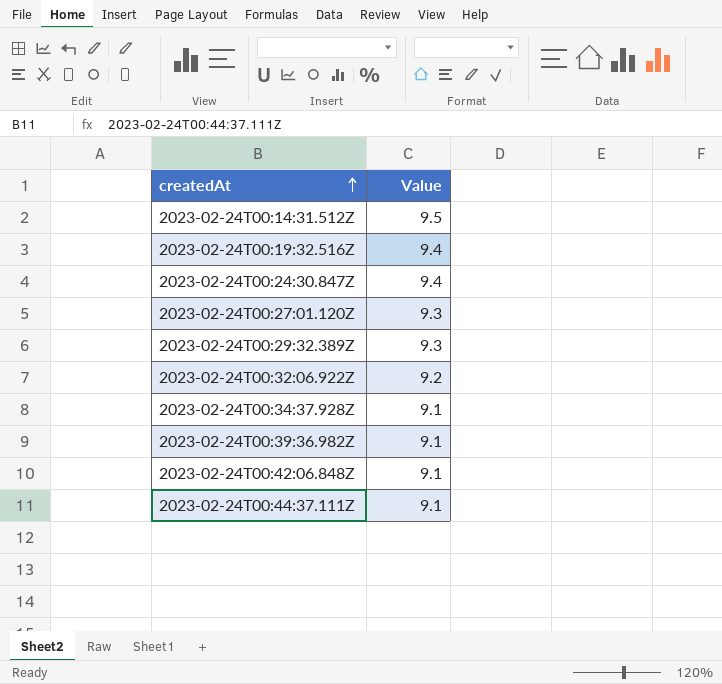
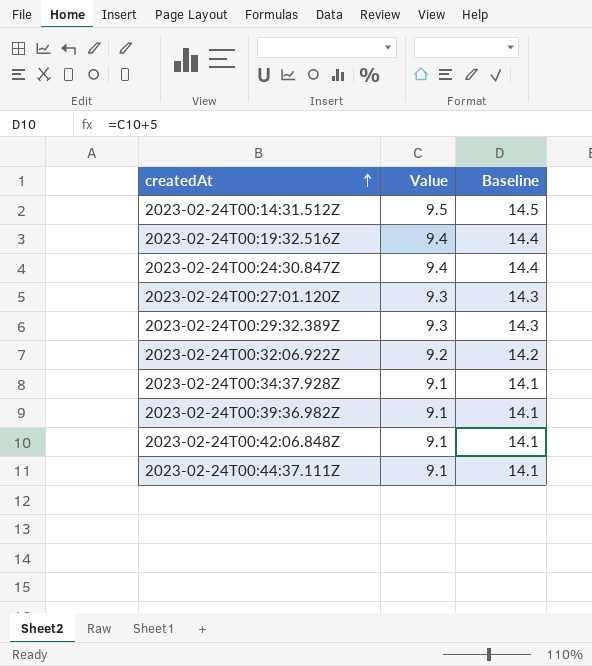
column Baseline | formula: none -> [Value] + 5

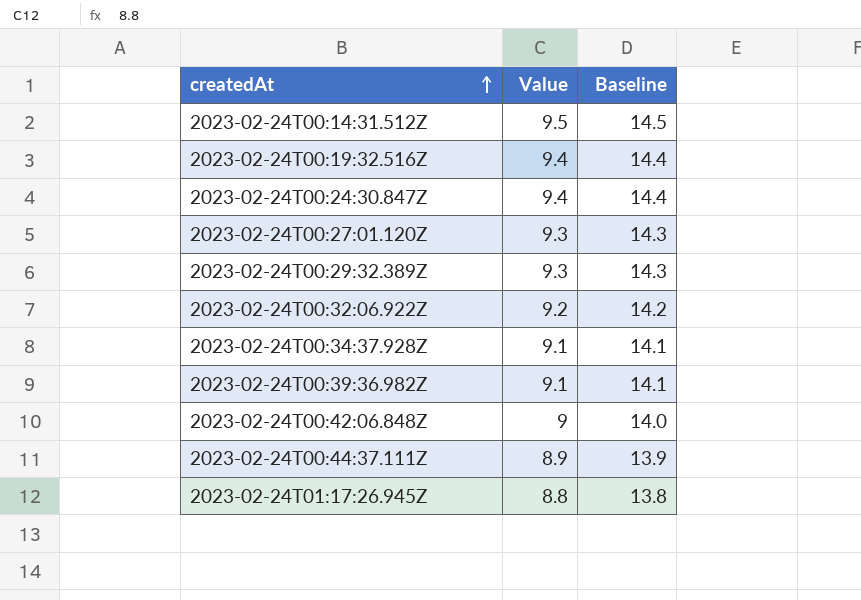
2023-02-24T00:42:06.848Z | Value: 9.1 -> 9
2023-02-24T00:42:06.848Z | Baseline: 14.1 -> 14.0
2023-02-24T00:44:37.111Z | Value: 9.1 -> 8.9
2023-02-24T00:44:37.111Z | Baseline: 14.1 -> 13.9
row 2023-02-24T01:17:26.945Z: none -> 8.8 | 13.8

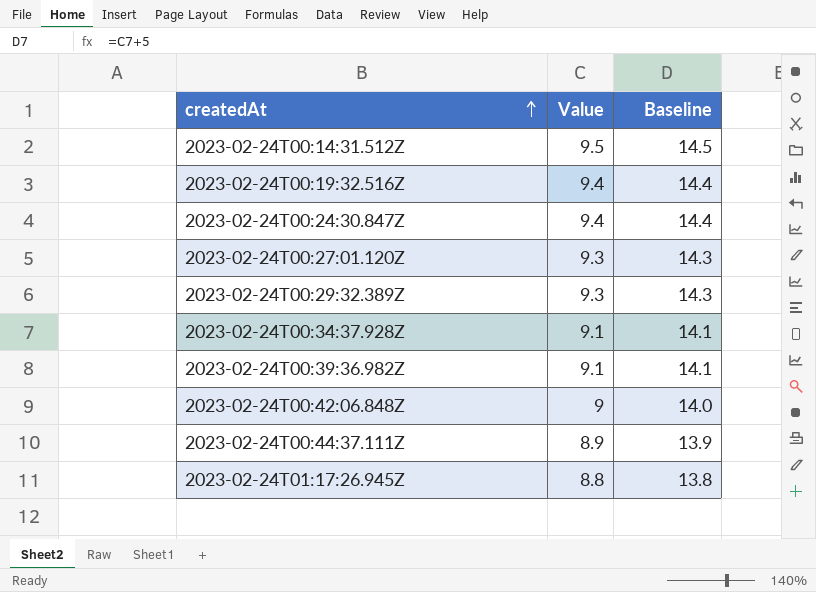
row 2023-02-24T00:32:06.922Z: 9.2 | 14.2 -> none

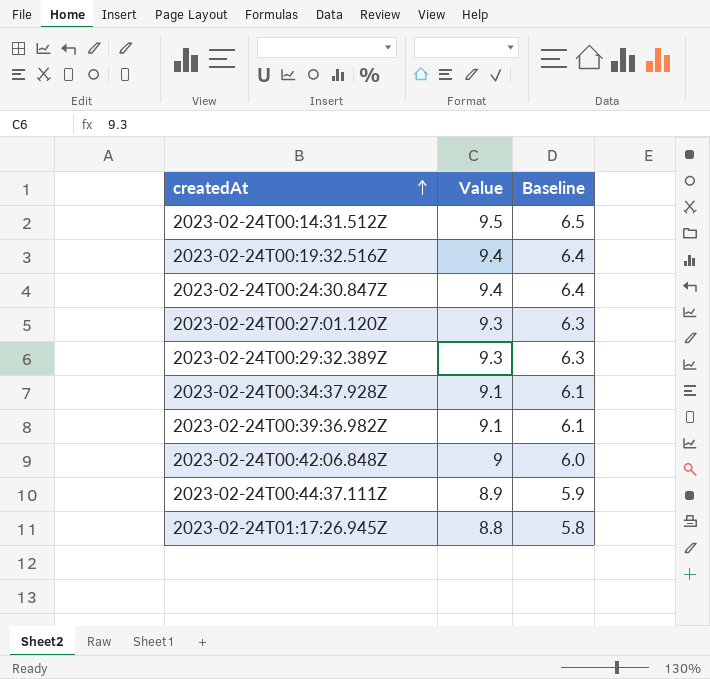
column Baseline | formula: [Value] + 5 -> [Value] - 3

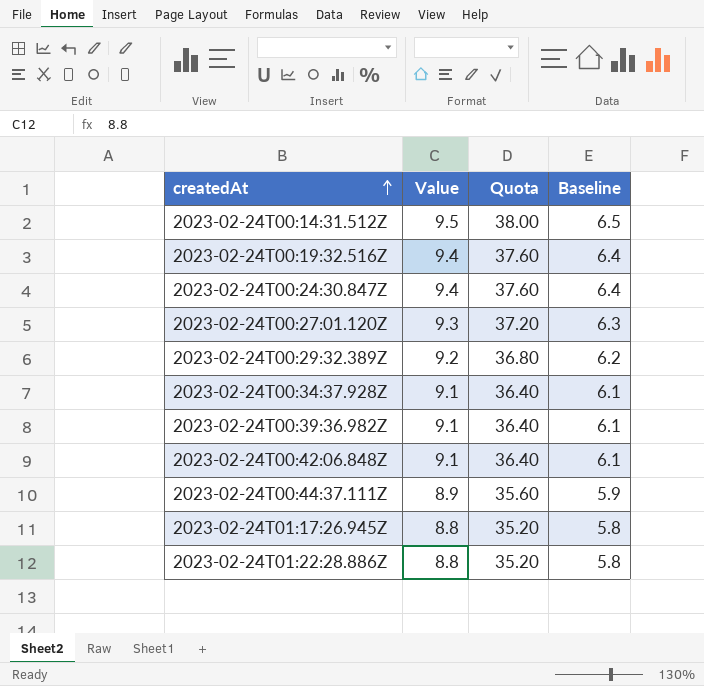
column Quota | formula: none -> [Value] * 4
2023-02-24T00:29:32.389Z | Value: 9.3 -> 9.2
2023-02-24T00:29:32.389Z | Baseline: 6.3 -> 6.2
2023-02-24T00:42:06.848Z | Value: 9 -> 9.1
2023-02-24T00:42:06.848Z | Baseline: 6.0 -> 6.1
row 2023-02-24T01:22:28.886Z: none -> 8.8 | 35.20 | 5.8

